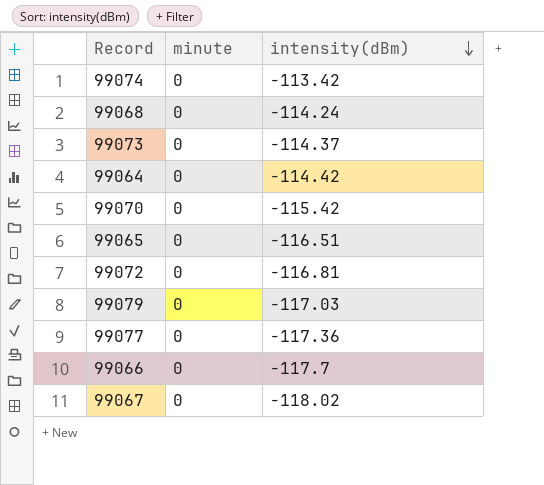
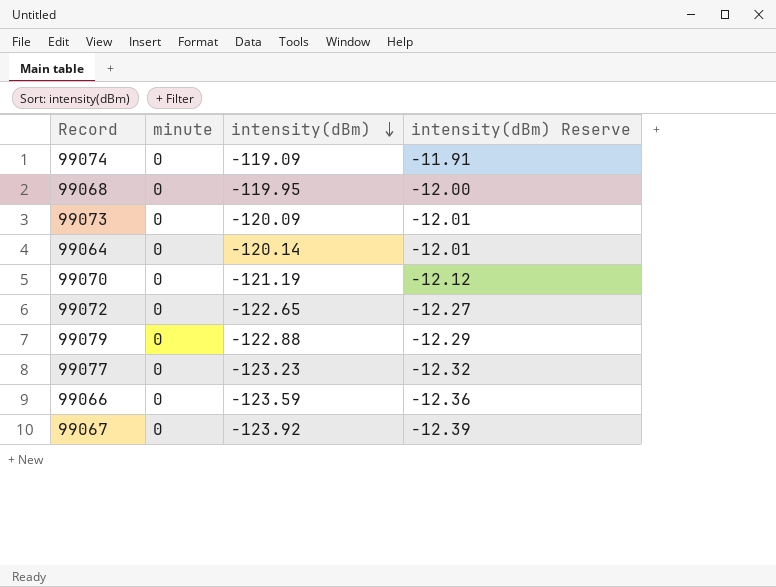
column intensity(dBm) Reserve | formula: none -> [intensity(dBm)] * 0.1
row 99065: 0 | -116.51 -> none
99074 | intensity(dBm): -113.42 -> -119.09
99068 | intensity(dBm): -114.24 -> -119.95
99073 | intensity(dBm): -114.37 -> -120.09
99064 | intensity(dBm): -114.42 -> -120.14
99070 | intensity(dBm): -115.42 -> -121.19
99072 | intensity(dBm): -116.81 -> -122.65
99079 | intensity(dBm): -117.03 -> -122.88
99077 | intensity(dBm): -117.36 -> -123.23
99066 | intensity(dBm): -117.7 -> -123.59
99067 | intensity(dBm): -118.02 -> -123.92

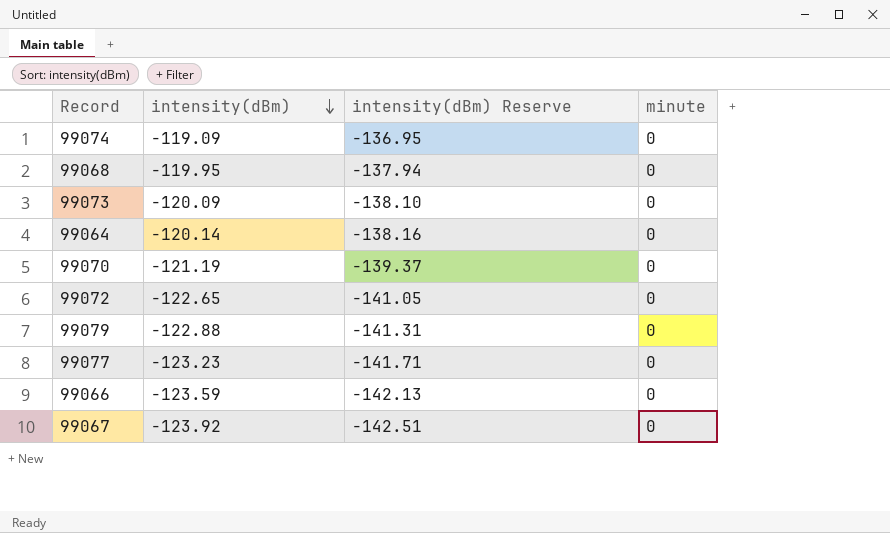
column intensity(dBm) Reserve | formula: [intensity(dBm)] * 0.1 -> [intensity(dBm)] * 1.15
column minute | position: 2 -> 4

